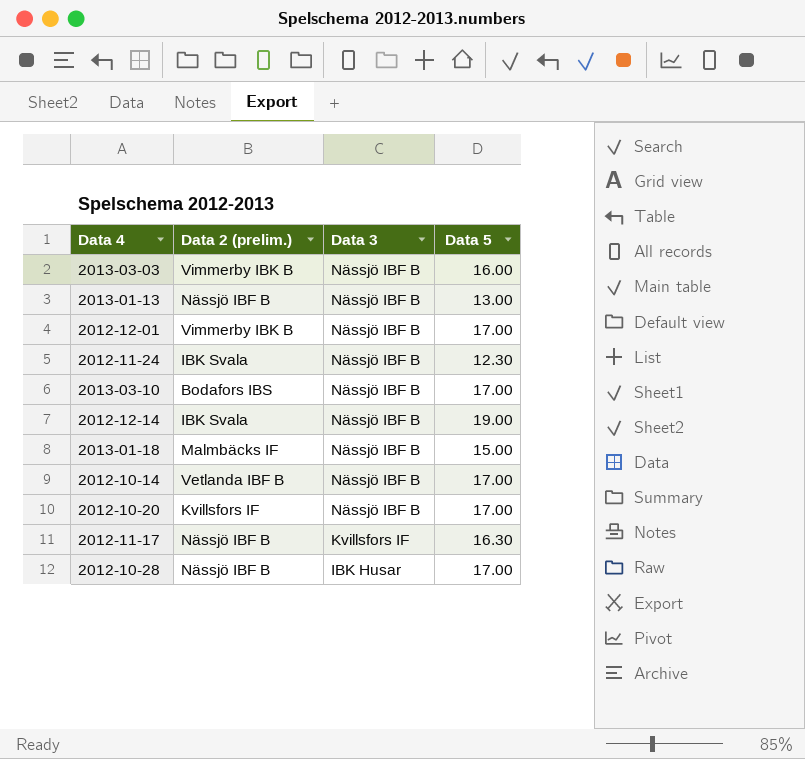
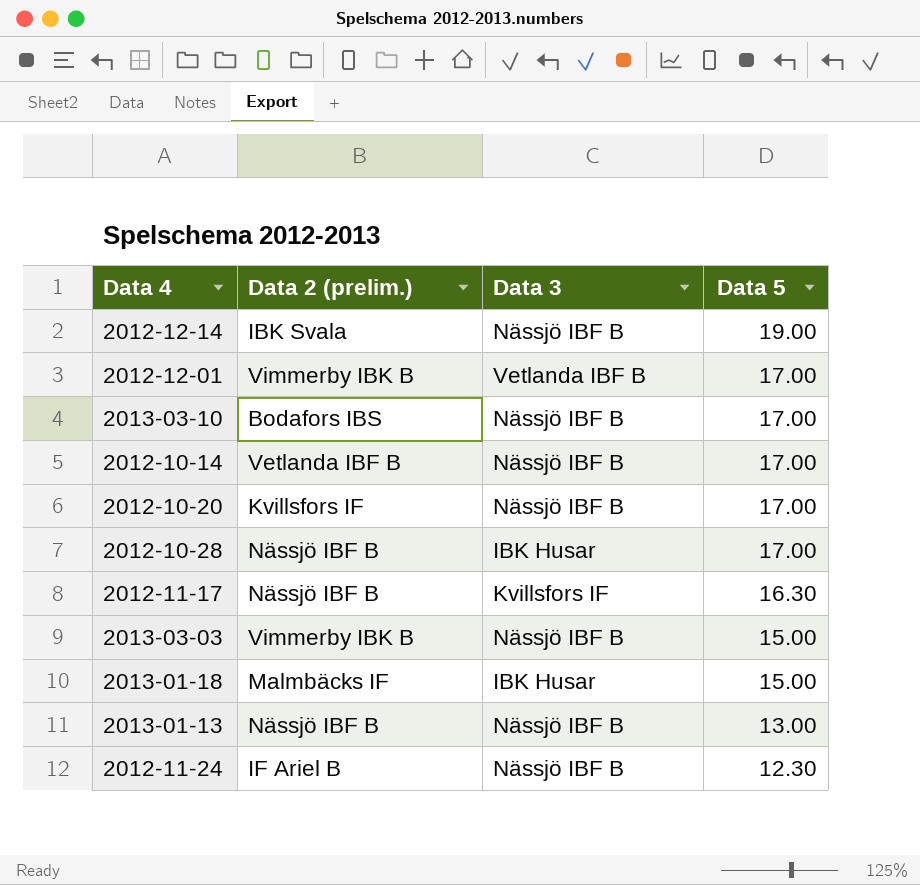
row order: Data 3 descending -> Data 5 descending
2012-12-01 | Data 3: Nässjö IBF B -> Vetlanda IBF B
2013-03-03 | Data 5: 16.00 -> 15.00
2013-01-18 | Data 3: Nässjö IBF B -> IBK Husar
2012-11-24 | Data 2 (prelim.): IBK Svala -> IF Ariel B

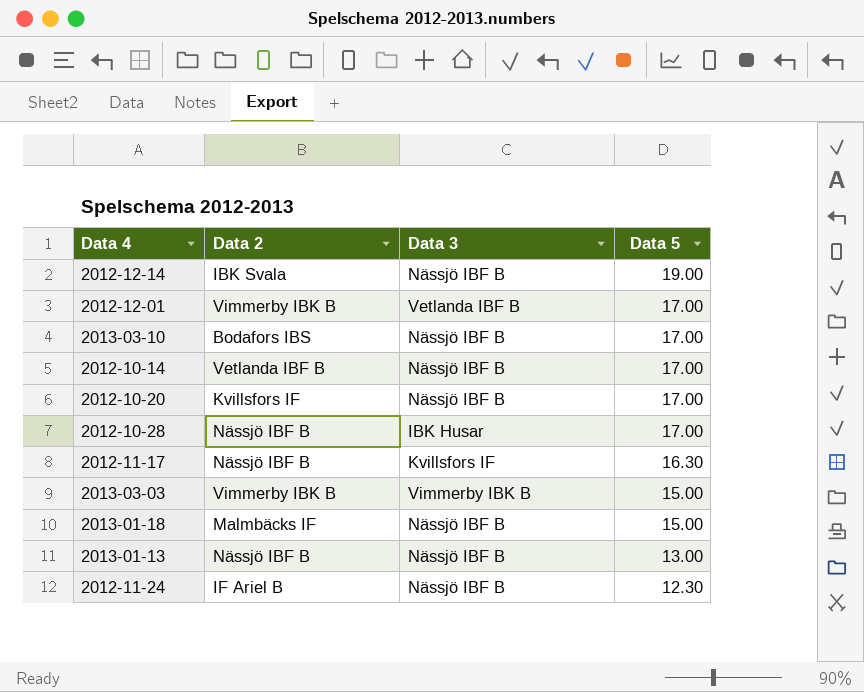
column name: Data 2 (prelim.) -> Data 2
2013-03-03 | Data 3: Nässjö IBF B -> Vimmerby IBK B
2013-01-18 | Data 3: IBK Husar -> Nässjö IBF B

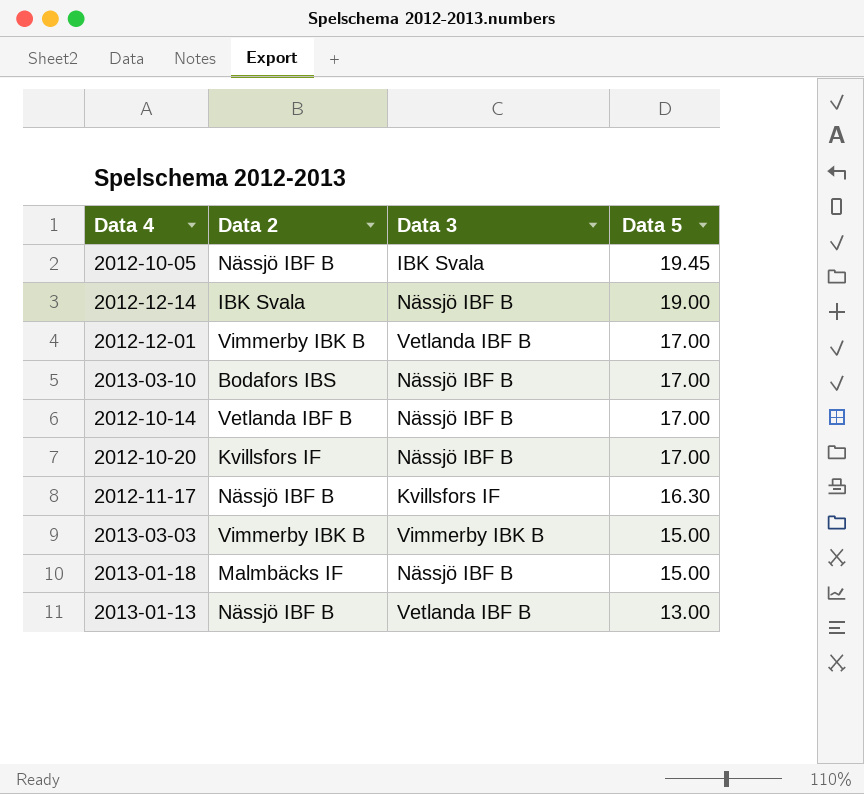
row 2012-10-28: Nässjö IBF B | IBK Husar | 17.00 -> none
row 2012-11-24: IF Ariel B | Nässjö IBF B | 12.30 -> none
row 2012-10-05: none -> Nässjö IBF B | IBK Svala | 19.45
2013-01-13 | Data 3: Nässjö IBF B -> Vetlanda IBF B

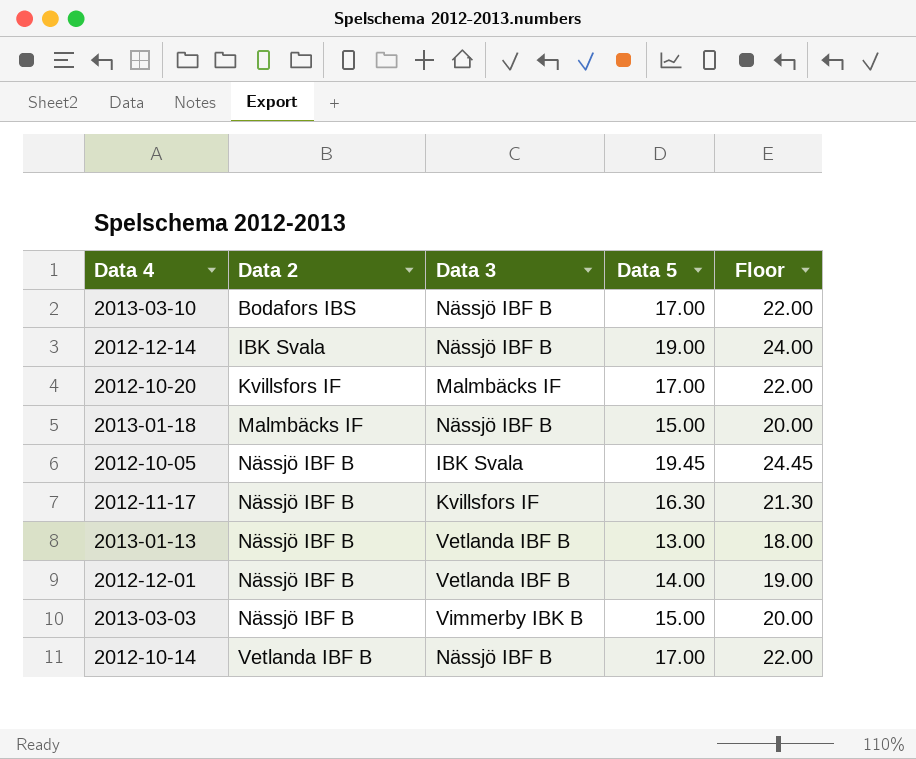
row order: Data 5 descending -> Data 2 ascending
column Floor | formula: none -> [Data 5] + 5
2012-10-20 | Data 3: Nässjö IBF B -> Malmbäcks IF
2012-12-01 | Data 2: Vimmerby IBK B -> Nässjö IBF B
2012-12-01 | Data 5: 17.00 -> 14.00
2013-03-03 | Data 2: Vimmerby IBK B -> Nässjö IBF B

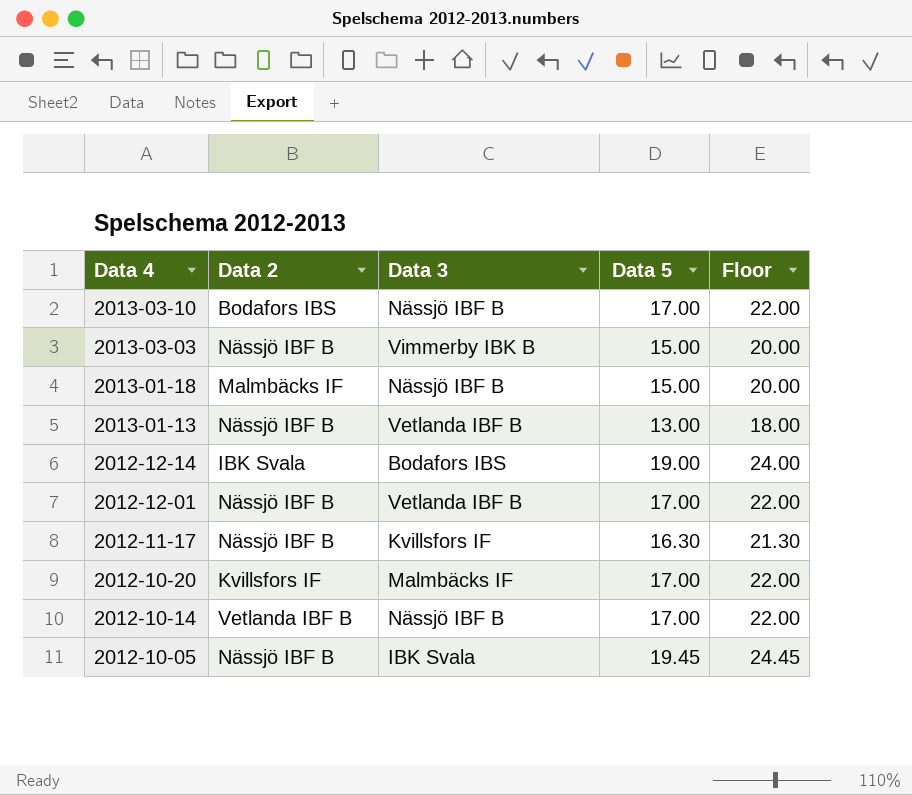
row order: Data 2 ascending -> Data 4 descending
2012-12-14 | Data 3: Nässjö IBF B -> Bodafors IBS
2012-12-01 | Data 5: 14.00 -> 17.00
2012-12-01 | Floor: 19.00 -> 22.00

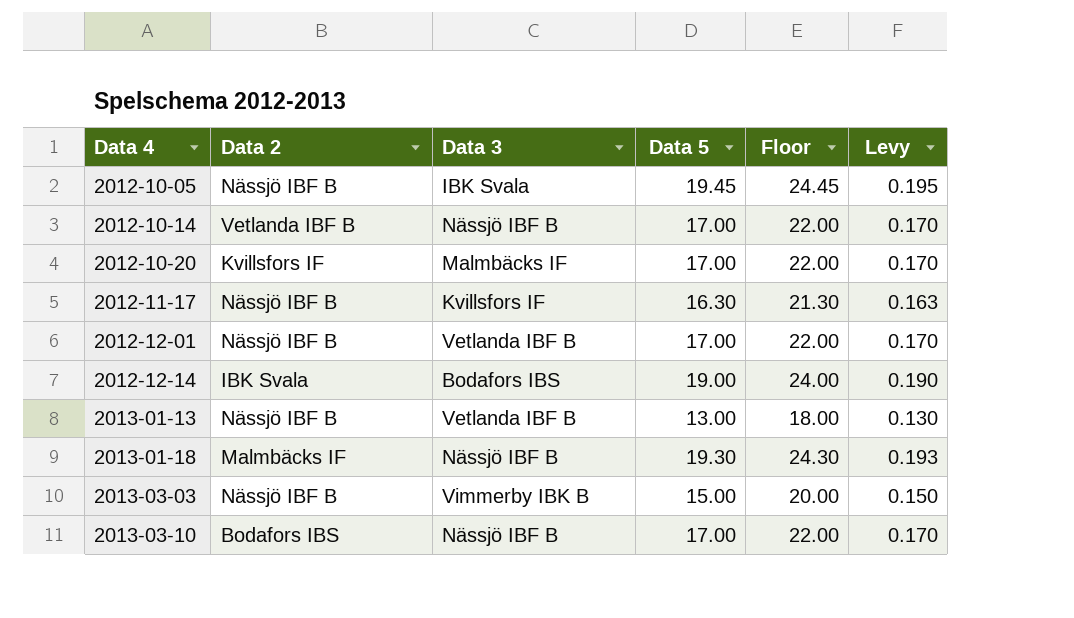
row order: Data 4 descending -> Data 4 ascending
column Levy | formula: none -> [Data 5] * 0.01
2013-01-18 | Data 5: 15.00 -> 19.30
2013-01-18 | Floor: 20.00 -> 24.30

